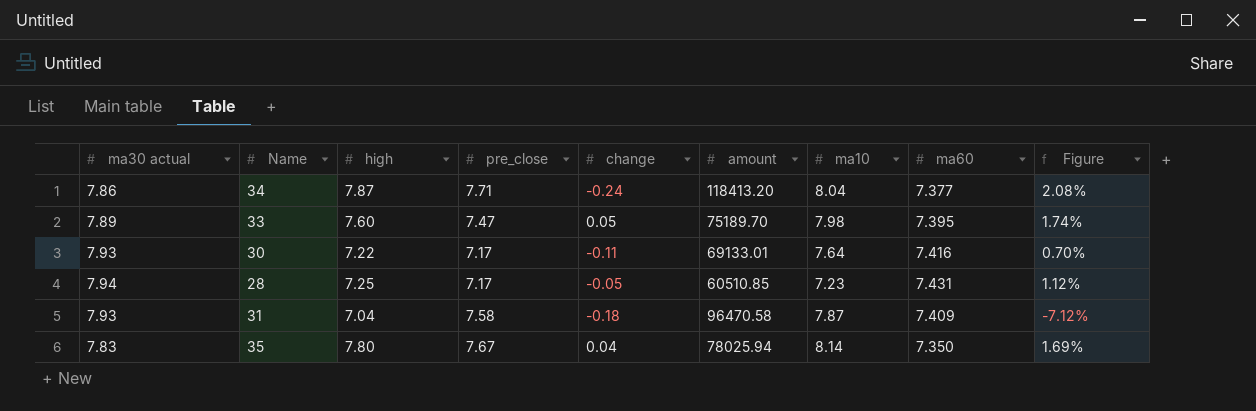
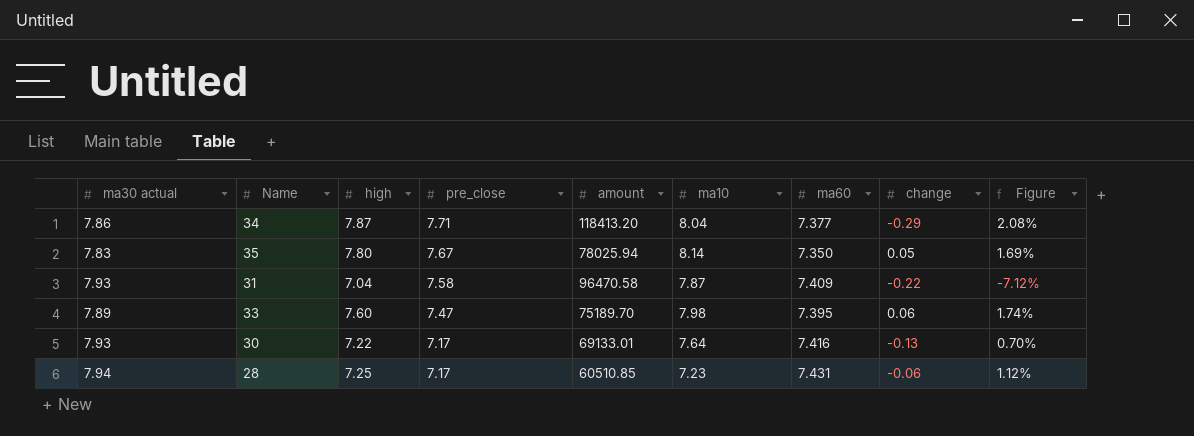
row order: none -> pre_close descending
column change | position: 5 -> 8
34 | change: -0.24 -> -0.29
35 | change: 0.04 -> 0.05
31 | change: -0.18 -> -0.22
33 | change: 0.05 -> 0.06
30 | change: -0.11 -> -0.13
28 | change: -0.05 -> -0.06

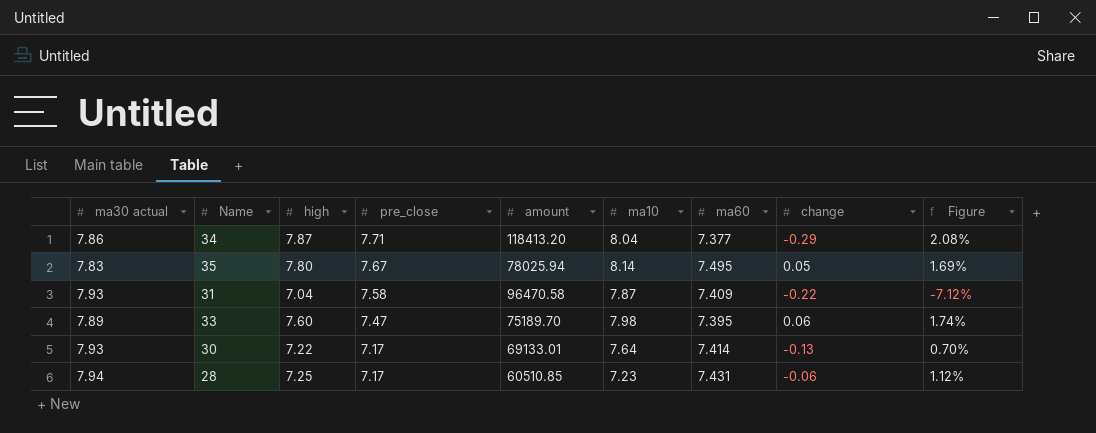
35 | ma60: 7.350 -> 7.495
30 | ma60: 7.416 -> 7.414

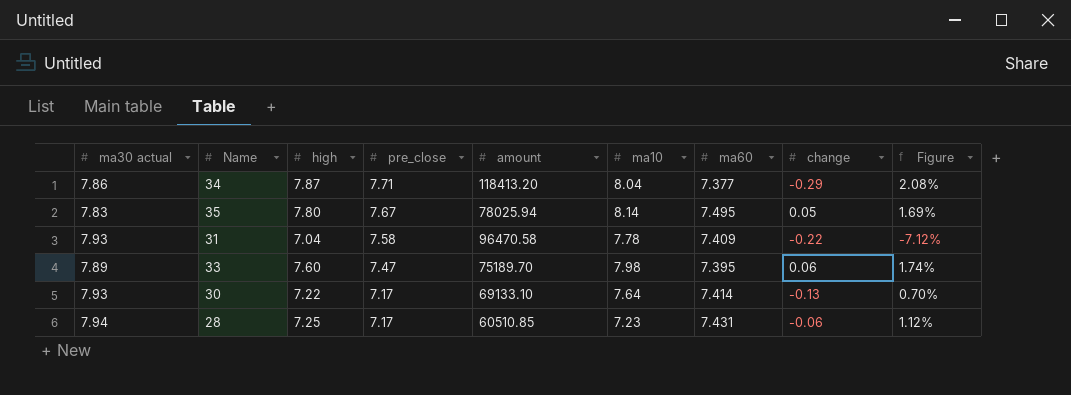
31 | ma10: 7.87 -> 7.78
30 | amount: 69133.01 -> 69133.10

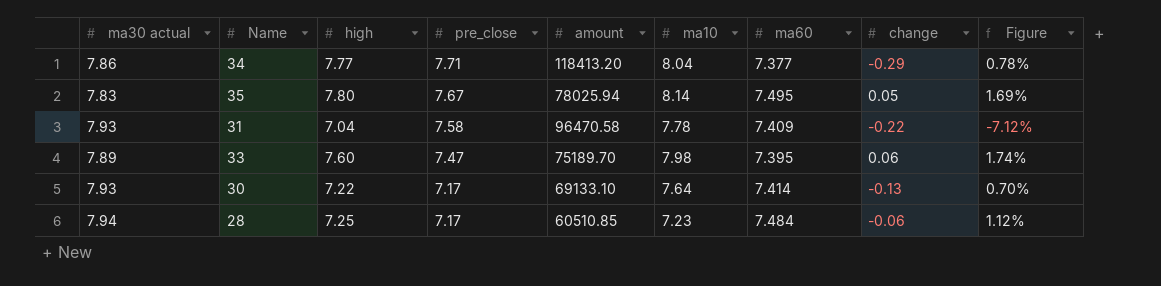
34 | high: 7.87 -> 7.77
34 | Figure: 2.08% -> 0.78%
28 | ma60: 7.431 -> 7.484

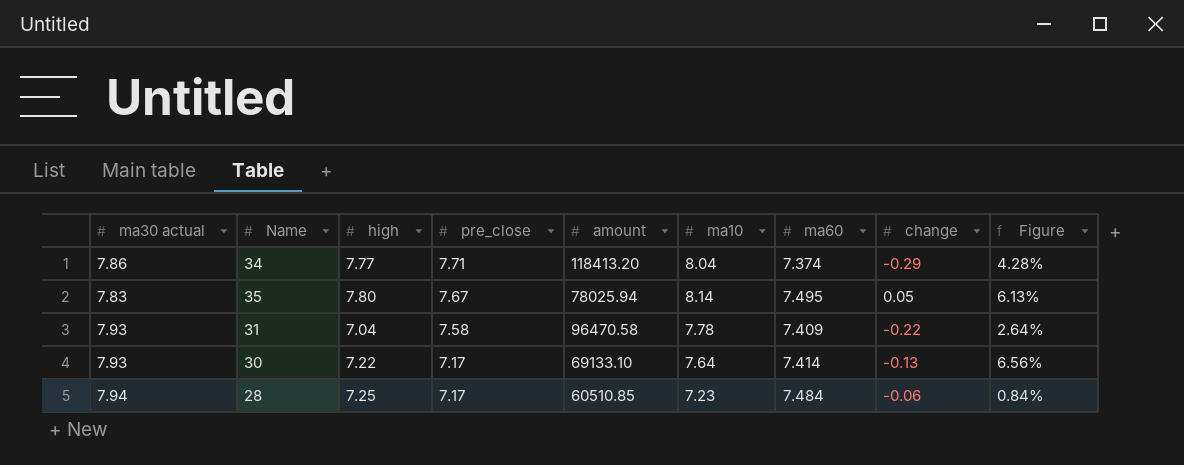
column Figure | formula: ([high] - [pre_close]) / [pre_close] -> ([ma10] - [pre_close]) / [pre_close]
row 33: 7.89 | 7.60 | 7.47 | 75189.70 | 7.98 | 7.395 | 0.06 | 1.74% -> none
34 | ma60: 7.377 -> 7.374

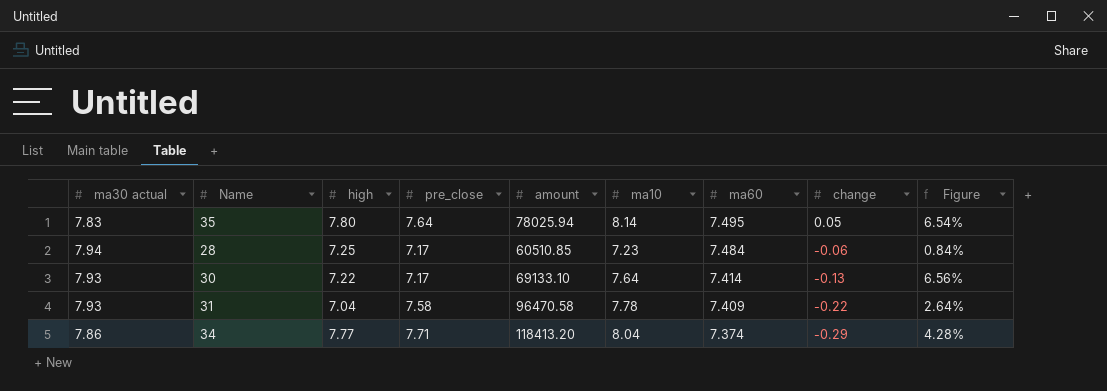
row order: pre_close descending -> ma60 descending
35 | pre_close: 7.67 -> 7.64
35 | Figure: 6.13% -> 6.54%

